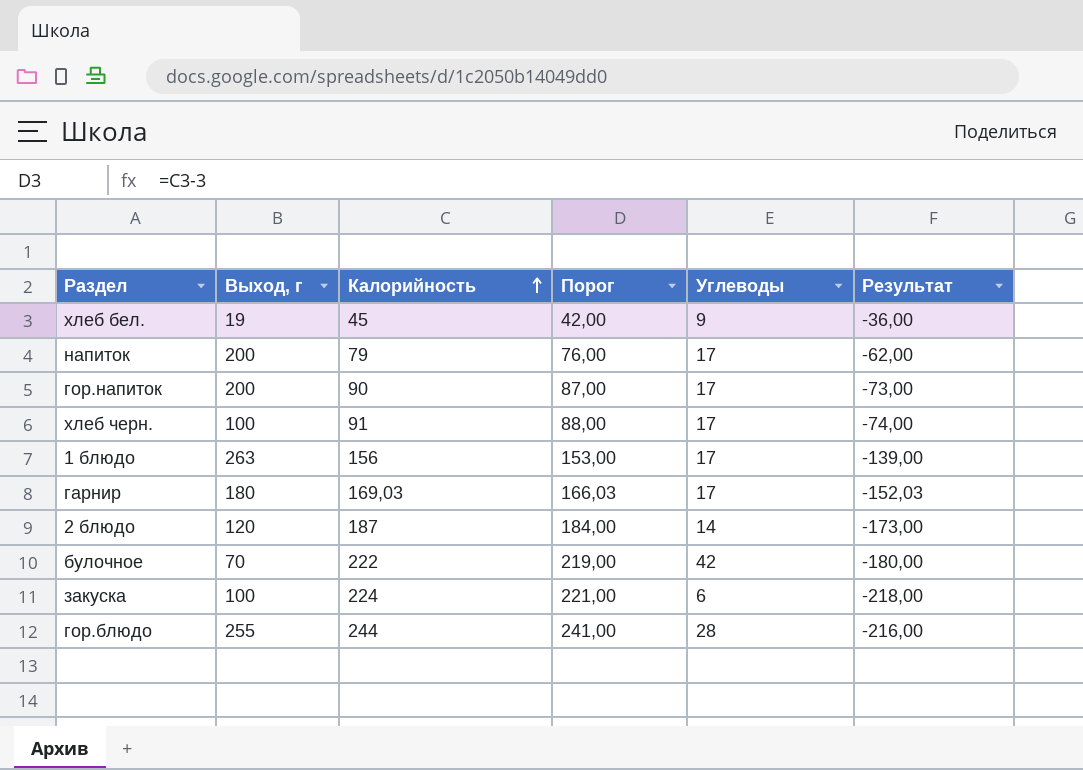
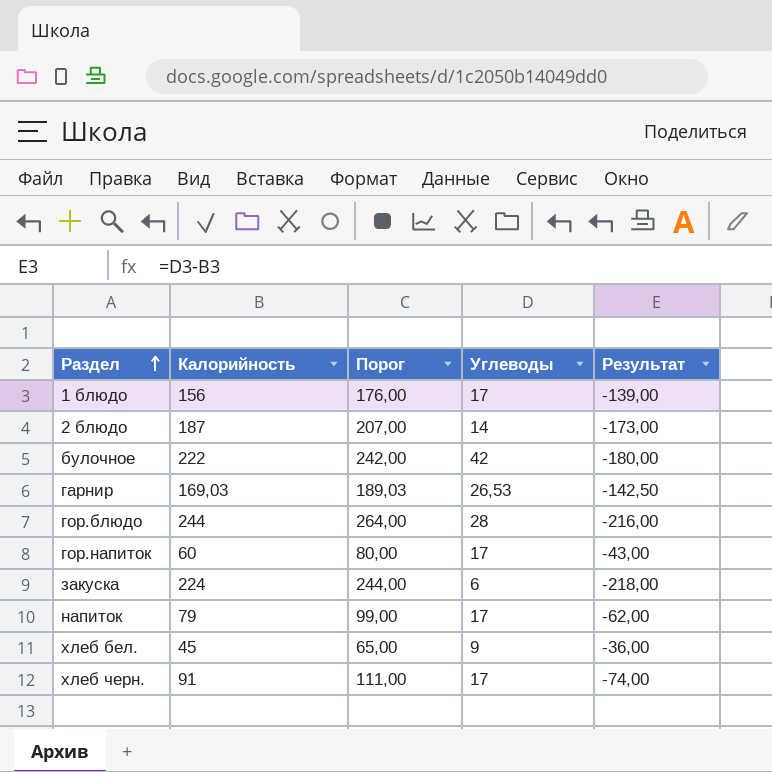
row order: Калорийность ascending -> Раздел ascending
column Выход, г | position: 2 -> none
column Порог | formula: [Калорийность] - 3 -> [Калорийность] + 20
гарнир | Углеводы: 17 -> 26,53
гарнир | Результат: -152,03 -> -142,50
гор.напиток | Калорийность: 90 -> 60
гор.напиток | Результат: -73,00 -> -43,00

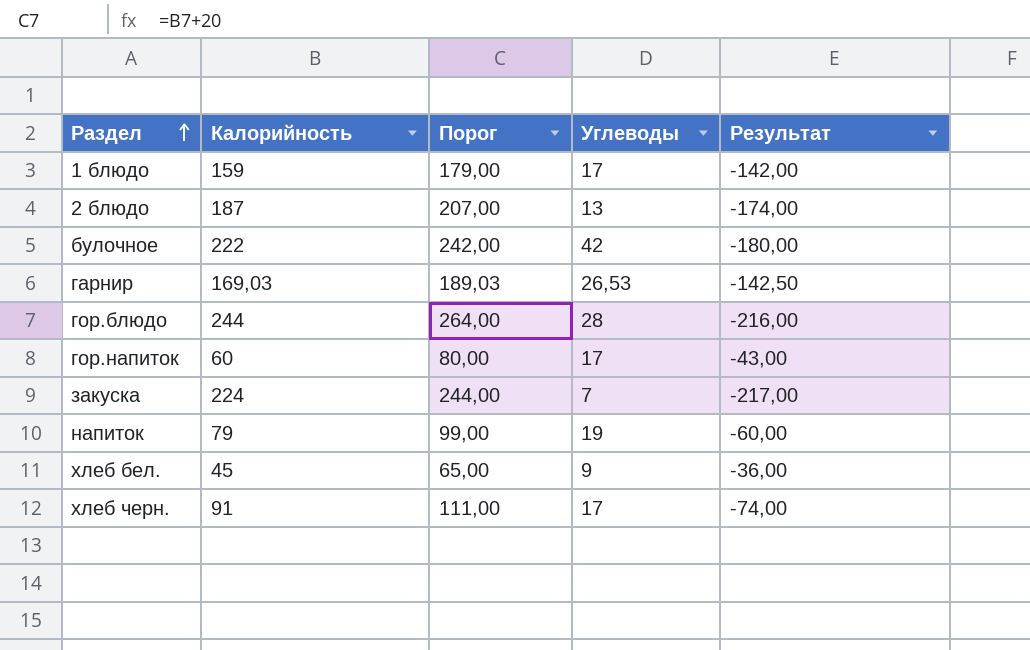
1 блюдо | Калорийность: 156 -> 159
1 блюдо | Порог: 176,00 -> 179,00
1 блюдо | Результат: -139,00 -> -142,00
2 блюдо | Углеводы: 14 -> 13
2 блюдо | Результат: -173,00 -> -174,00
закуска | Углеводы: 6 -> 7
закуска | Результат: -218,00 -> -217,00
напиток | Углеводы: 17 -> 19
напиток | Результат: -62,00 -> -60,00

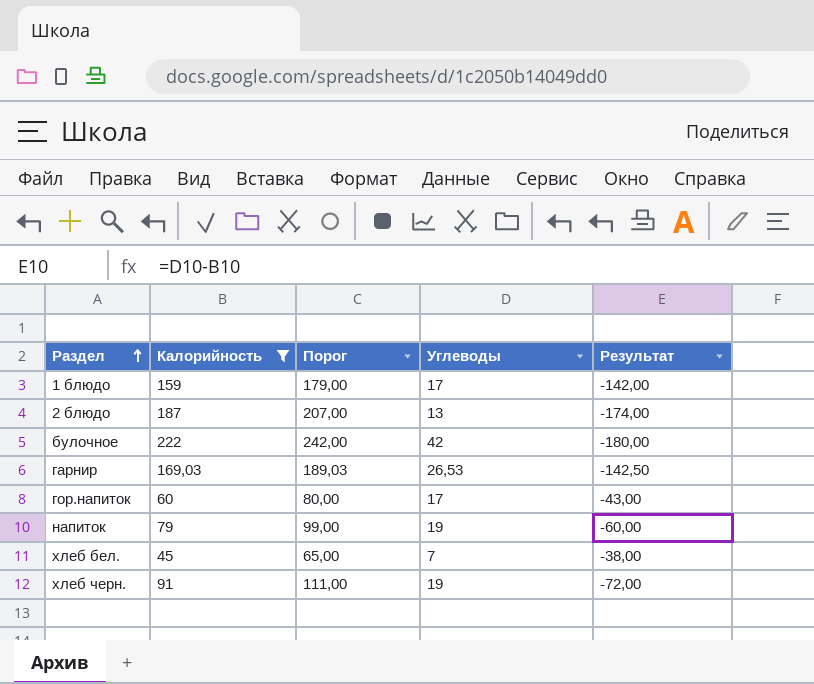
filter: none -> Калорийность <= 222
хлеб бел. | Углеводы: 9 -> 7
хлеб бел. | Результат: -36,00 -> -38,00
хлеб черн. | Углеводы: 17 -> 19
хлеб черн. | Результат: -74,00 -> -72,00

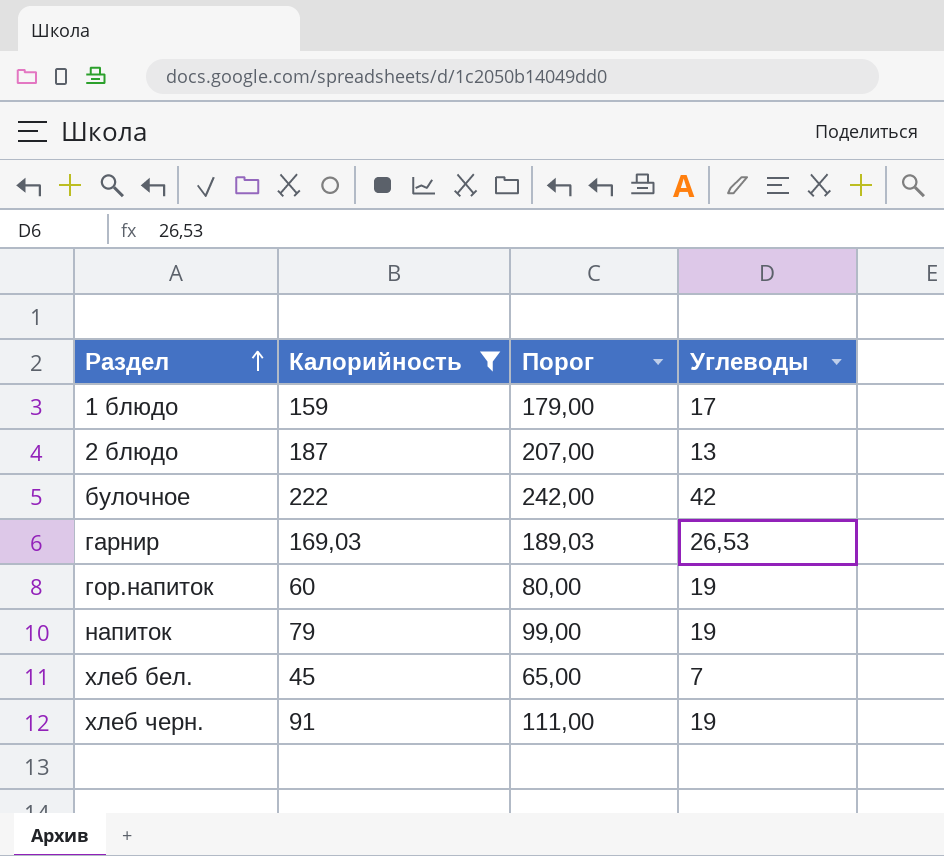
column Результат | formula: [Углеводы] - [Калорийность] -> none
гор.напиток | Углеводы: 17 -> 19

